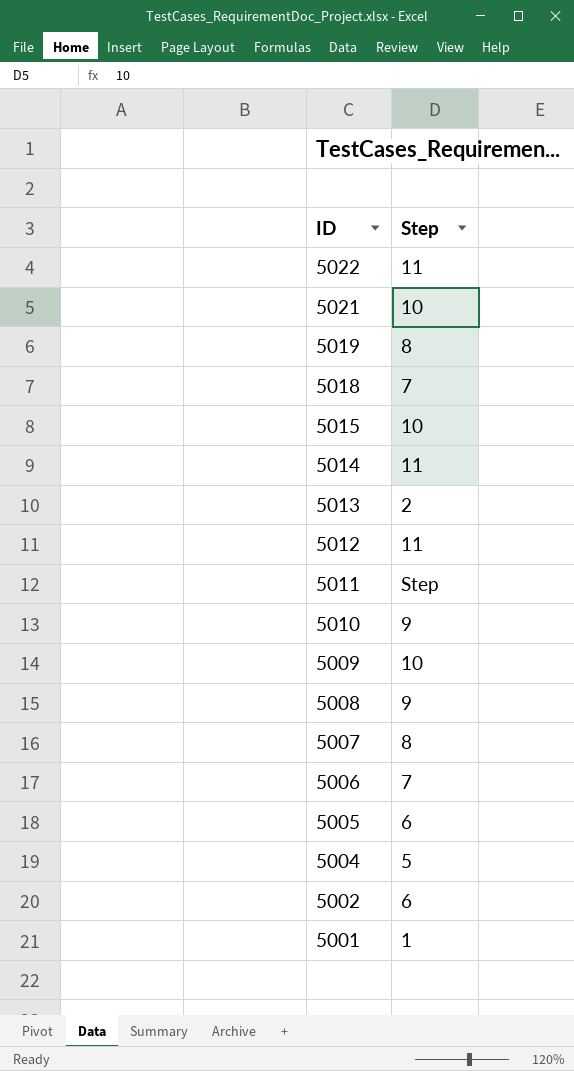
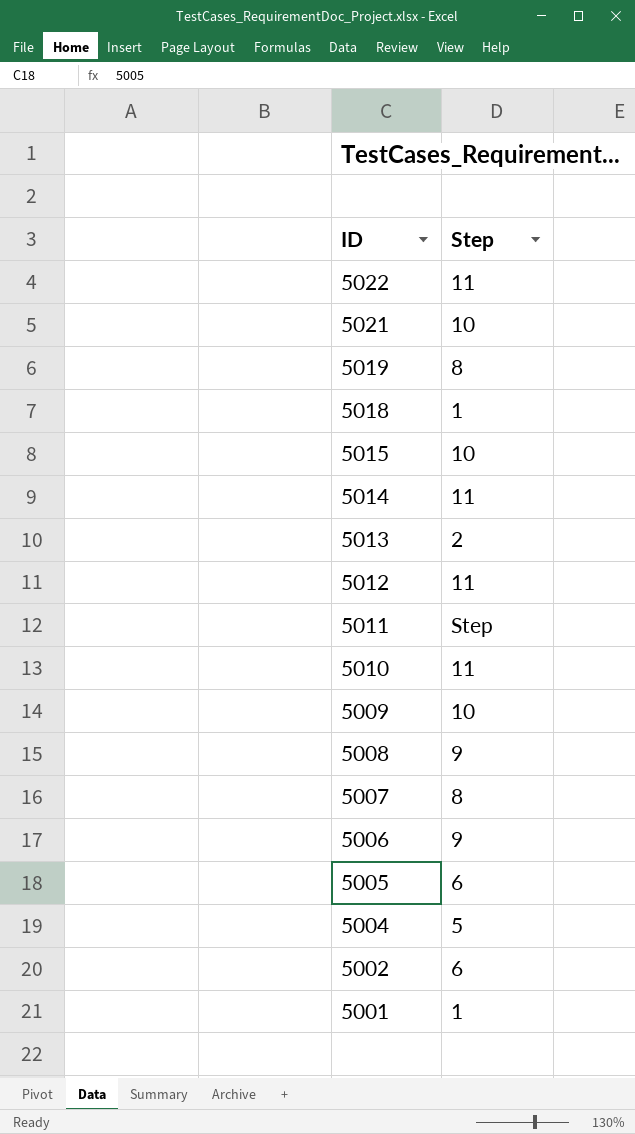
5018 | Step: 7 -> 1
5010 | Step: 9 -> 11
5006 | Step: 7 -> 9

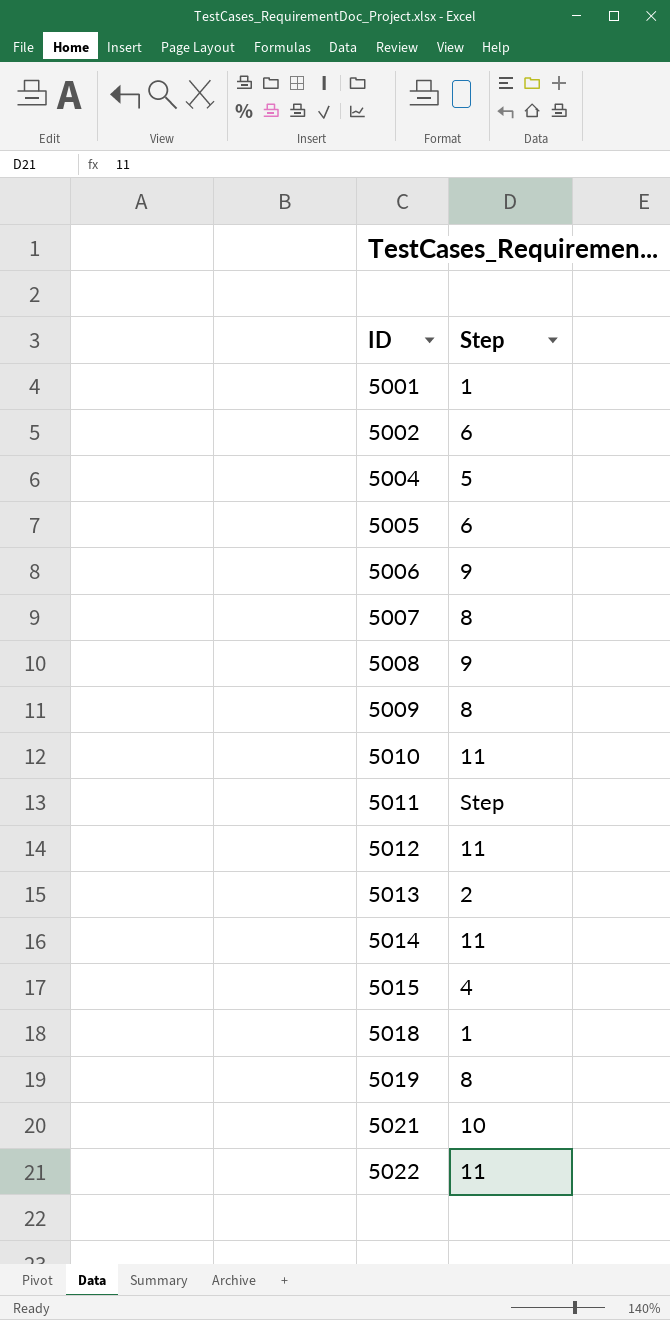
row order: ID descending -> ID ascending
5009 | Step: 10 -> 8
5015 | Step: 10 -> 4

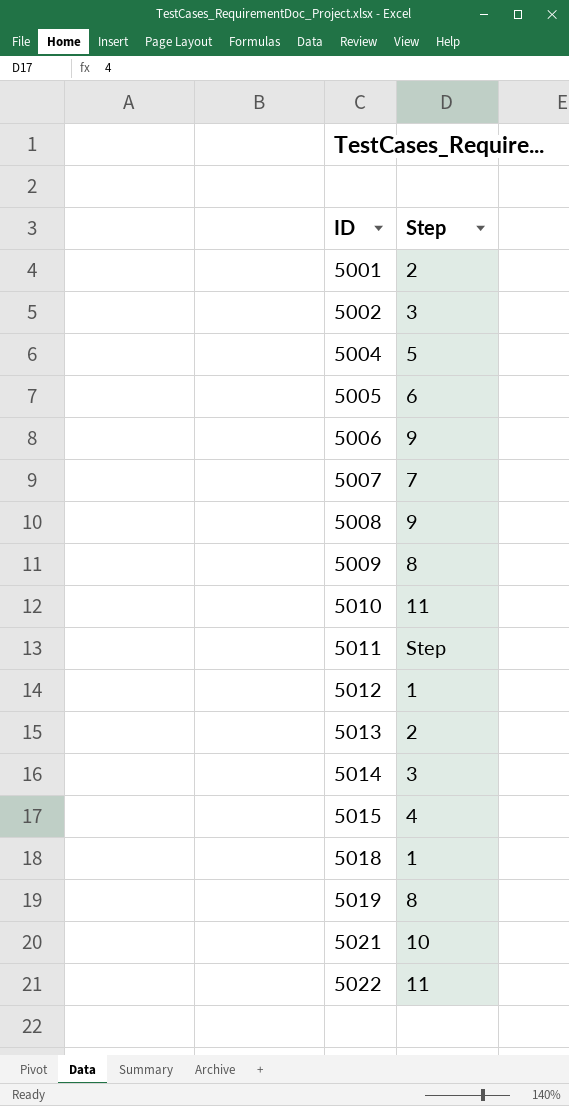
5001 | Step: 1 -> 2
5002 | Step: 6 -> 3
5007 | Step: 8 -> 7
5012 | Step: 11 -> 1
5014 | Step: 11 -> 3

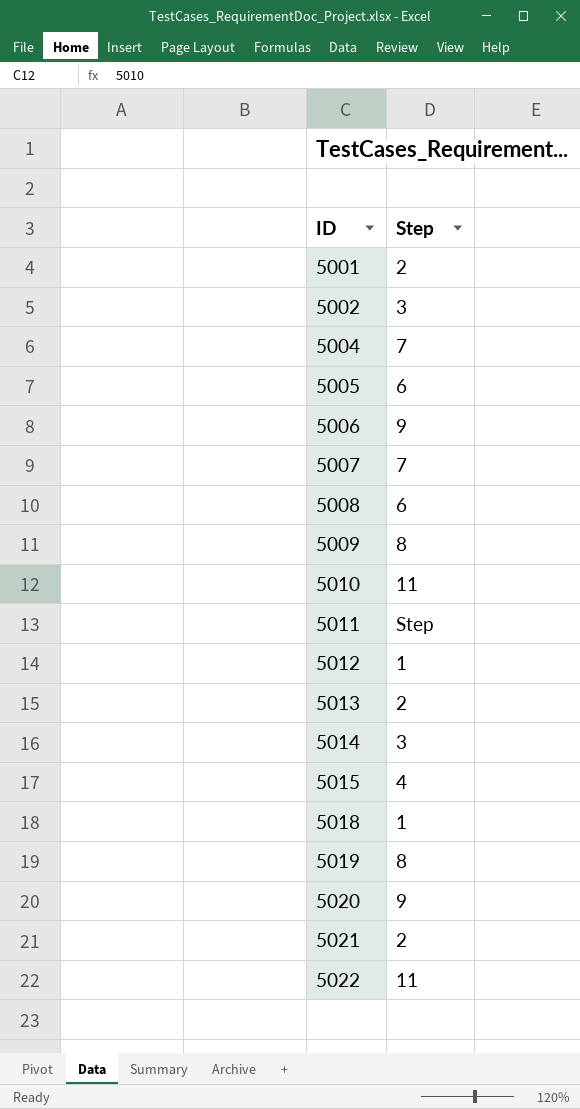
5004 | Step: 5 -> 7
5008 | Step: 9 -> 6
row 5020: none -> 9
5021 | Step: 10 -> 2

